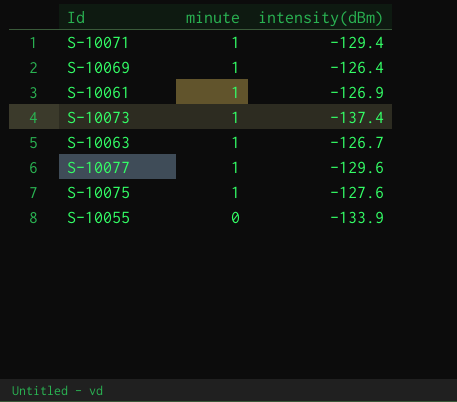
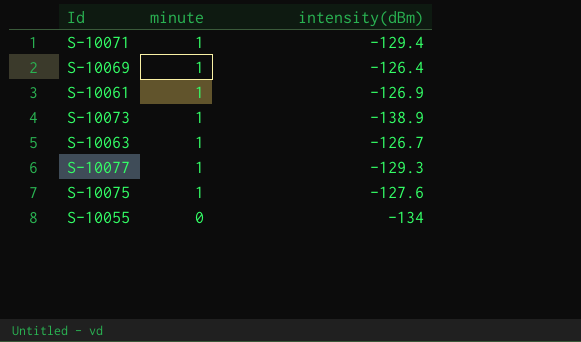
S-10073 | intensity(dBm): -137.4 -> -138.9
S-10077 | intensity(dBm): -129.6 -> -129.3
S-10055 | intensity(dBm): -133.9 -> -134

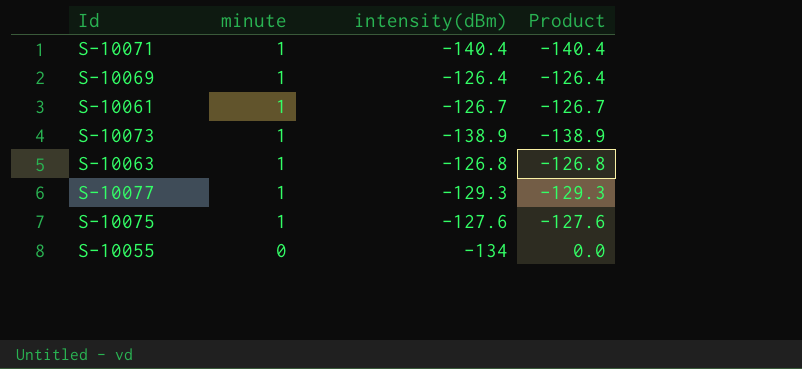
column Product | formula: none -> [minute] * [intensity(dBm)]
S-10071 | intensity(dBm): -129.4 -> -140.4
S-10061 | intensity(dBm): -126.9 -> -126.7
S-10063 | intensity(dBm): -126.7 -> -126.8

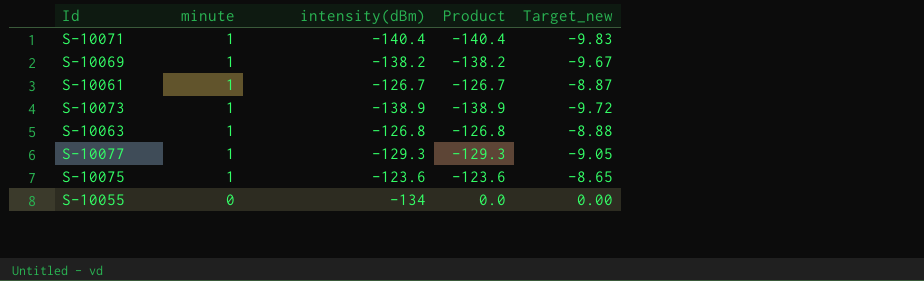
column Target_new | formula: none -> [Product] * 0.07
S-10069 | intensity(dBm): -126.4 -> -138.2
S-10069 | Product: -126.4 -> -138.2
S-10075 | intensity(dBm): -127.6 -> -123.6
S-10075 | Product: -127.6 -> -123.6

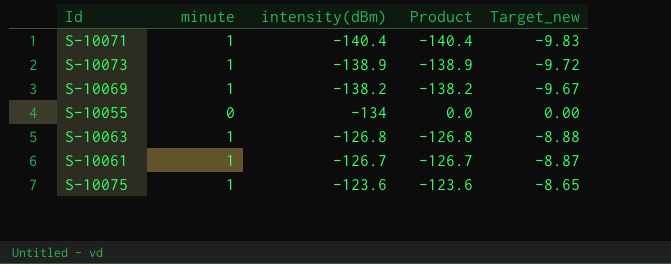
row order: minute descending -> intensity(dBm) ascending
row S-10077: 1 | -129.3 | -129.3 | -9.05 -> none

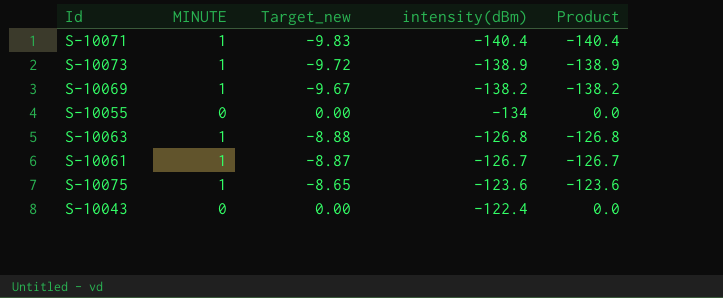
column name: minute -> MINUTE
column Target_new | position: 5 -> 3
row S-10043: none -> 0 | 0.00 | -122.4 | 0.0

